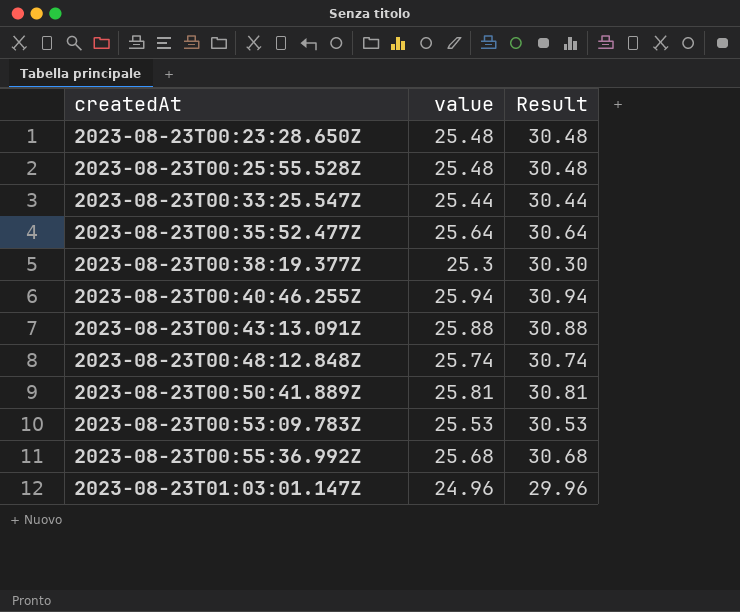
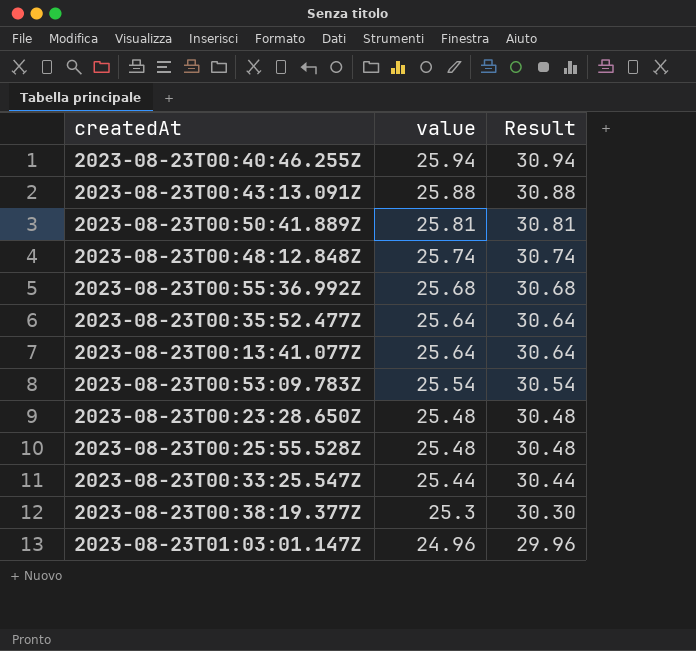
row order: createdAt ascending -> value descending
row 2023-08-23T00:13:41.077Z: none -> 25.64 | 30.64
2023-08-23T00:53:09.783Z | value: 25.53 -> 25.54
2023-08-23T00:53:09.783Z | Result: 30.53 -> 30.54

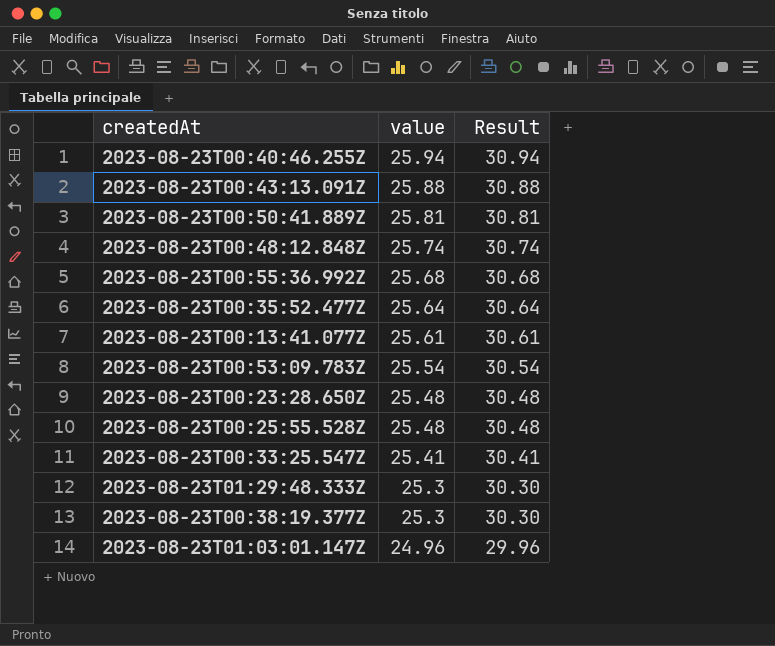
2023-08-23T00:13:41.077Z | value: 25.64 -> 25.61
2023-08-23T00:13:41.077Z | Result: 30.64 -> 30.61
2023-08-23T00:33:25.547Z | value: 25.44 -> 25.41
2023-08-23T00:33:25.547Z | Result: 30.44 -> 30.41
row 2023-08-23T01:29:48.333Z: none -> 25.3 | 30.30

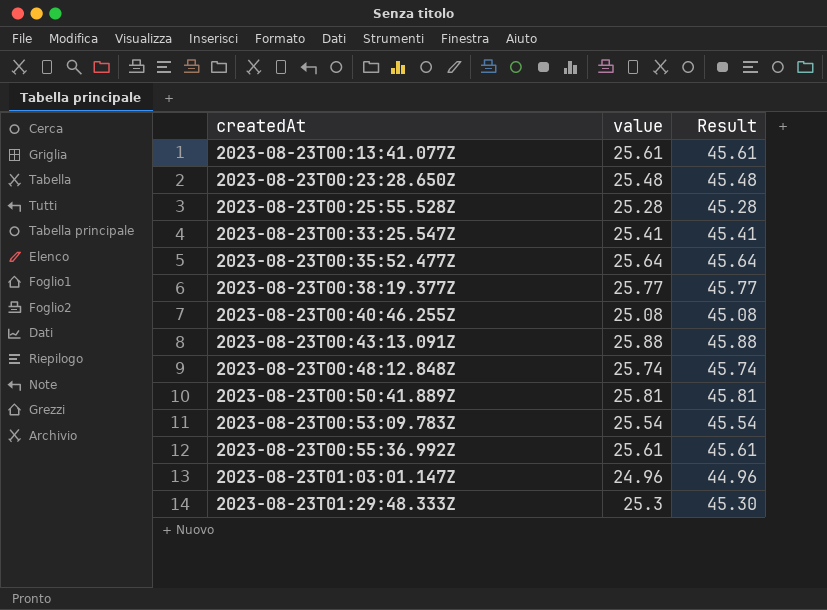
row order: value descending -> createdAt ascending
column Result | formula: [value] + 5 -> [value] + 20
2023-08-23T00:25:55.528Z | value: 25.48 -> 25.28
2023-08-23T00:38:19.377Z | value: 25.3 -> 25.77
2023-08-23T00:40:46.255Z | value: 25.94 -> 25.08
2023-08-23T00:55:36.992Z | value: 25.68 -> 25.61

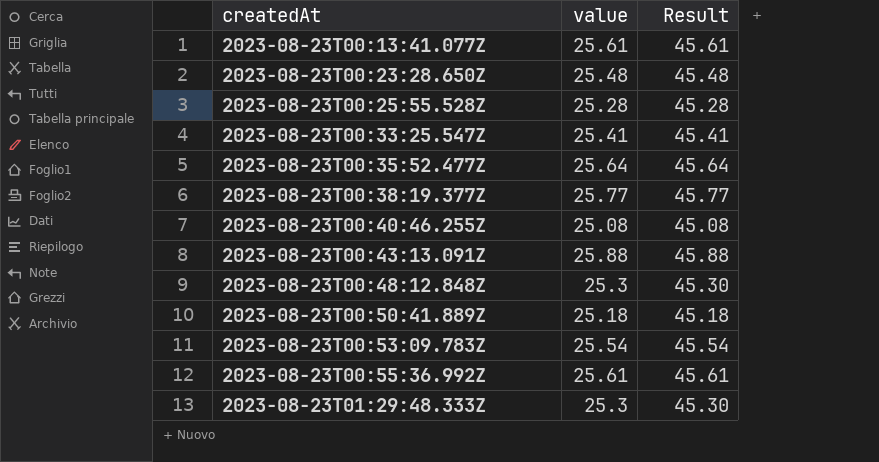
row 2023-08-23T01:03:01.147Z: 24.96 | 44.96 -> none
2023-08-23T00:48:12.848Z | value: 25.74 -> 25.3
2023-08-23T00:48:12.848Z | Result: 45.74 -> 45.30
2023-08-23T00:50:41.889Z | value: 25.81 -> 25.18
2023-08-23T00:50:41.889Z | Result: 45.81 -> 45.18

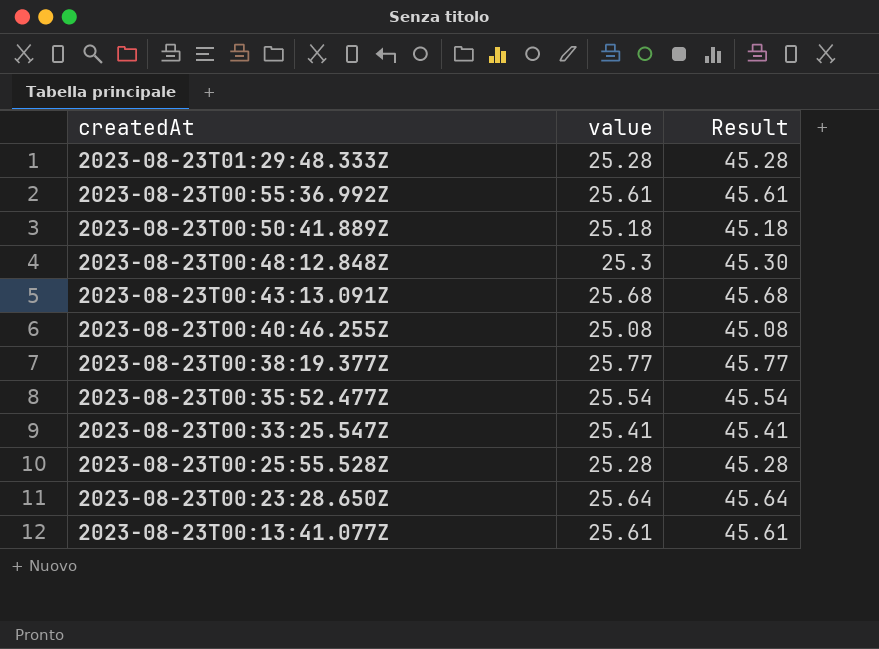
row order: createdAt ascending -> createdAt descending
row 2023-08-23T00:53:09.783Z: 25.54 | 45.54 -> none
2023-08-23T01:29:48.333Z | value: 25.3 -> 25.28
2023-08-23T01:29:48.333Z | Result: 45.30 -> 45.28
2023-08-23T00:43:13.091Z | value: 25.88 -> 25.68
2023-08-23T00:43:13.091Z | Result: 45.88 -> 45.68
2023-08-23T00:35:52.477Z | value: 25.64 -> 25.54
2023-08-23T00:35:52.477Z | Result: 45.64 -> 45.54
2023-08-23T00:23:28.650Z | value: 25.48 -> 25.64
2023-08-23T00:23:28.650Z | Result: 45.48 -> 45.64

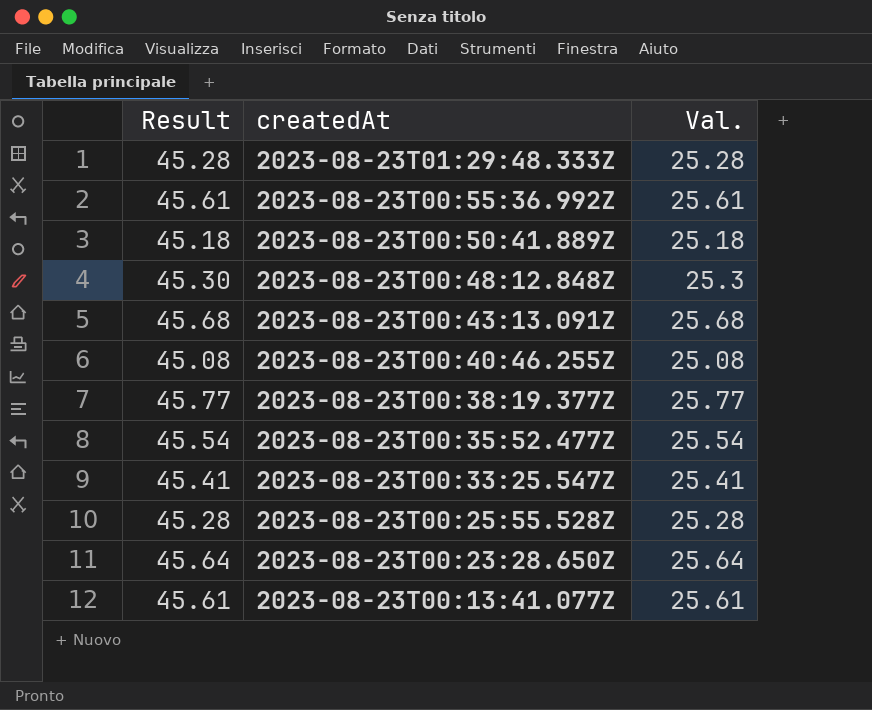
column Result | position: 3 -> 1
column name: value -> Val.

